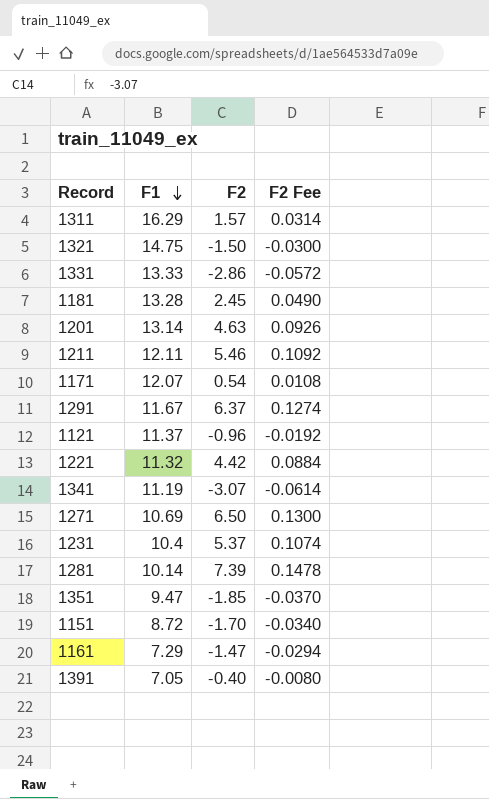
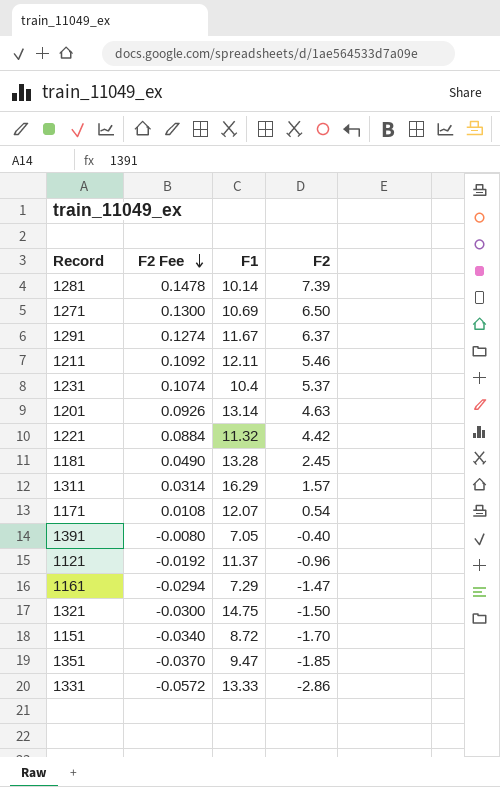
row order: F1 descending -> F2 Fee descending
column F2 Fee | position: 4 -> 2
row 1341: 11.19 | -3.07 | -0.0614 -> none

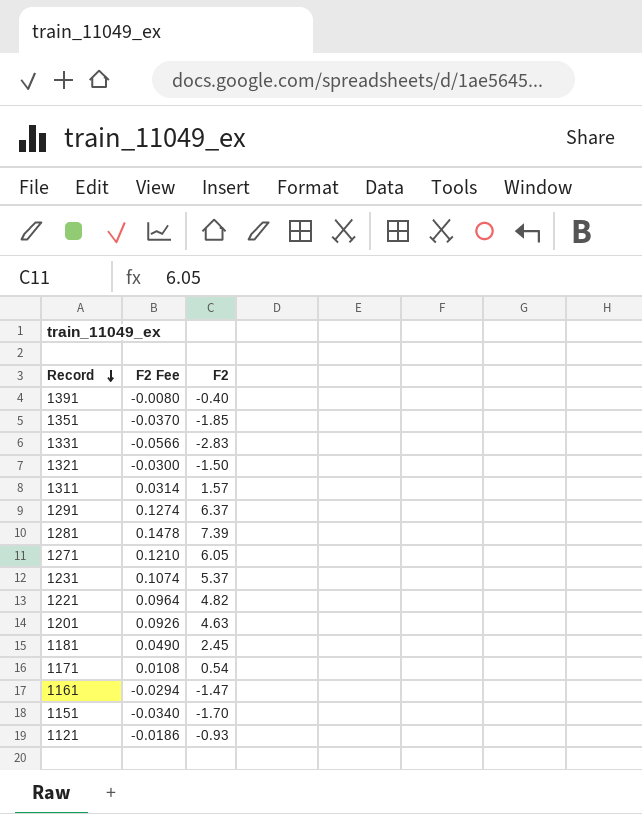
row order: F2 Fee descending -> Record descending
column F1 | position: 3 -> none
row 1211: 0.1092 | 12.11 | 5.46 -> none
1331 | F2 Fee: -0.0572 -> -0.0566
1331 | F2: -2.86 -> -2.83
1271 | F2 Fee: 0.1300 -> 0.1210
1271 | F2: 6.50 -> 6.05
1221 | F2 Fee: 0.0884 -> 0.0964
1221 | F2: 4.42 -> 4.82
1121 | F2 Fee: -0.0192 -> -0.0186
1121 | F2: -0.96 -> -0.93

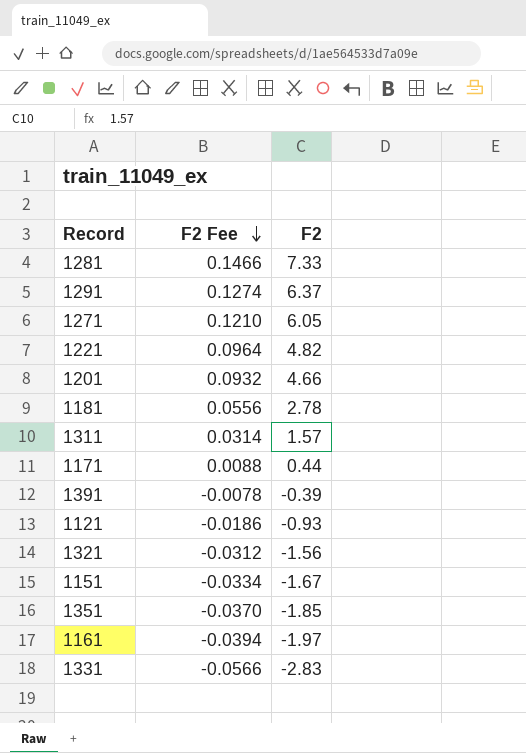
row order: Record descending -> F2 Fee descending
row 1231: 0.1074 | 5.37 -> none
1281 | F2 Fee: 0.1478 -> 0.1466
1281 | F2: 7.39 -> 7.33
1201 | F2 Fee: 0.0926 -> 0.0932
1201 | F2: 4.63 -> 4.66
1181 | F2 Fee: 0.0490 -> 0.0556
1181 | F2: 2.45 -> 2.78
1171 | F2 Fee: 0.0108 -> 0.0088
1171 | F2: 0.54 -> 0.44
1391 | F2 Fee: -0.0080 -> -0.0078
1391 | F2: -0.40 -> -0.39
1321 | F2 Fee: -0.0300 -> -0.0312
1321 | F2: -1.50 -> -1.56
1151 | F2 Fee: -0.0340 -> -0.0334
1151 | F2: -1.70 -> -1.67
1161 | F2 Fee: -0.0294 -> -0.0394
1161 | F2: -1.47 -> -1.97

